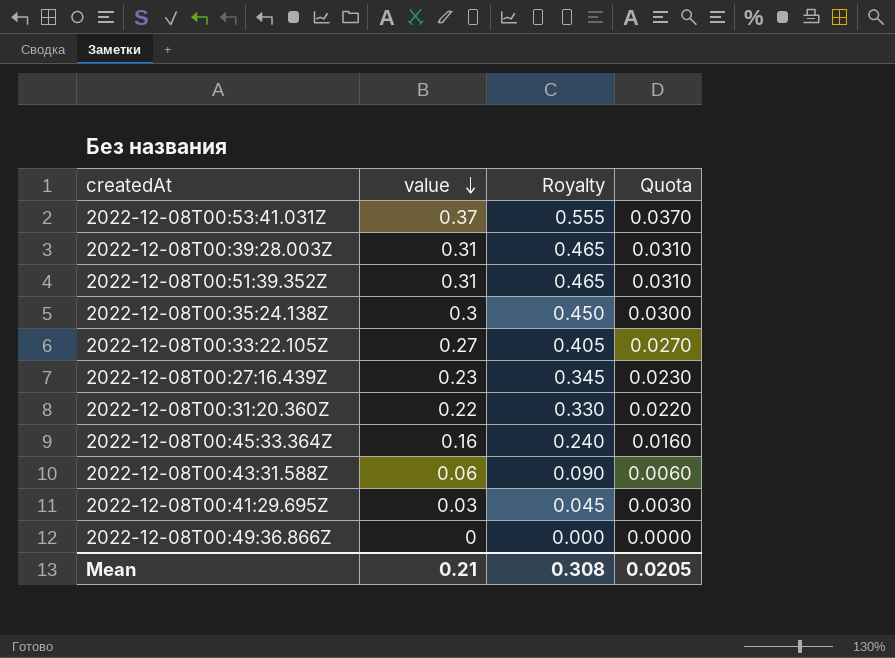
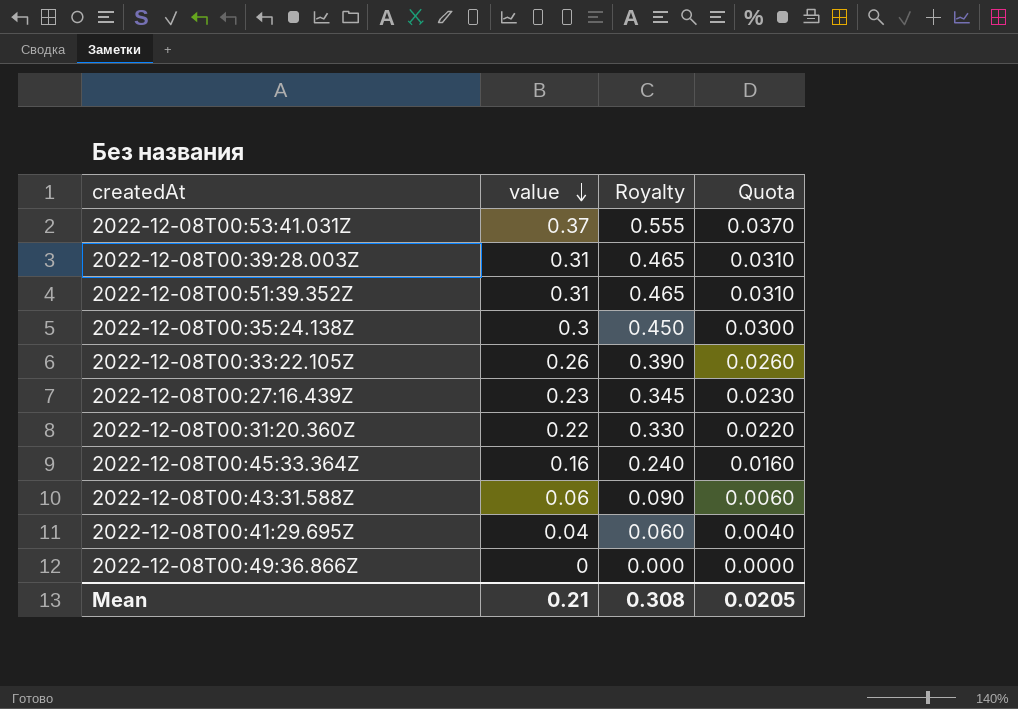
2022-12-08T00:33:22.105Z | value: 0.27 -> 0.26
2022-12-08T00:33:22.105Z | Royalty: 0.405 -> 0.390
2022-12-08T00:33:22.105Z | Quota: 0.0270 -> 0.0260
2022-12-08T00:41:29.695Z | value: 0.03 -> 0.04
2022-12-08T00:41:29.695Z | Royalty: 0.045 -> 0.060
2022-12-08T00:41:29.695Z | Quota: 0.0030 -> 0.0040

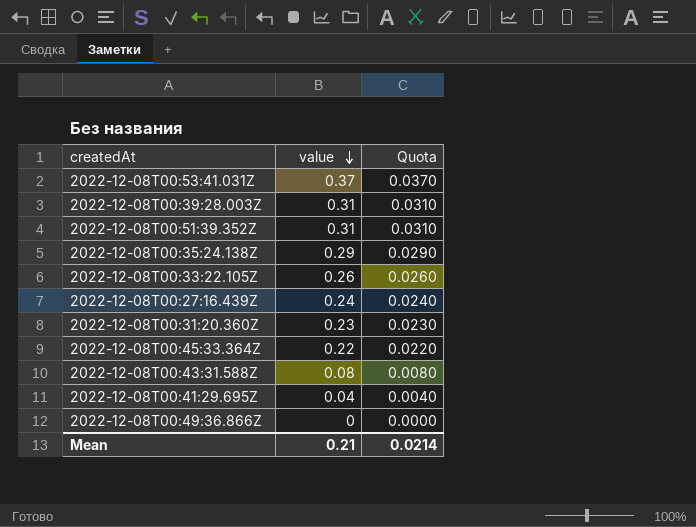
column Royalty | formula: [value] * 1.5 -> none
2022-12-08T00:35:24.138Z | value: 0.3 -> 0.29
2022-12-08T00:35:24.138Z | Quota: 0.0300 -> 0.0290
2022-12-08T00:27:16.439Z | value: 0.23 -> 0.24
2022-12-08T00:27:16.439Z | Quota: 0.0230 -> 0.0240
2022-12-08T00:31:20.360Z | value: 0.22 -> 0.23
2022-12-08T00:31:20.360Z | Quota: 0.0220 -> 0.0230
2022-12-08T00:45:33.364Z | value: 0.16 -> 0.22
2022-12-08T00:45:33.364Z | Quota: 0.0160 -> 0.0220
2022-12-08T00:43:31.588Z | value: 0.06 -> 0.08
2022-12-08T00:43:31.588Z | Quota: 0.0060 -> 0.0080
Mean | Quota: 0.0205 -> 0.0214

